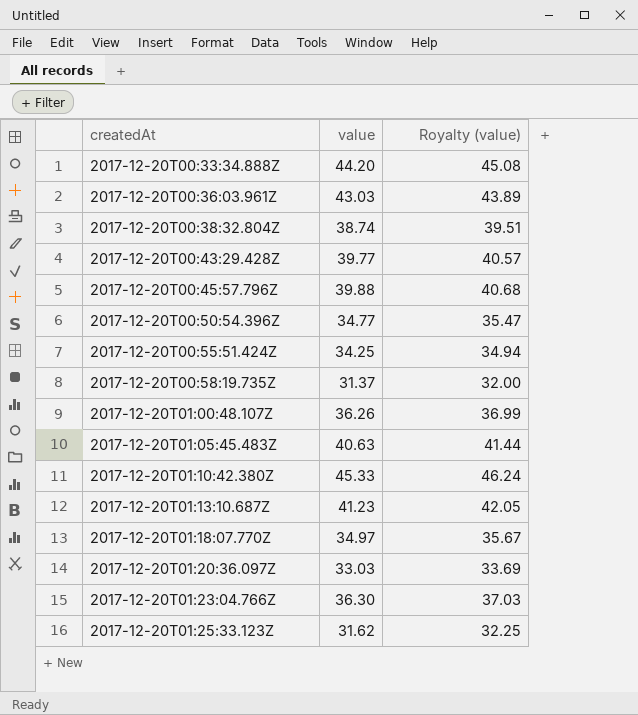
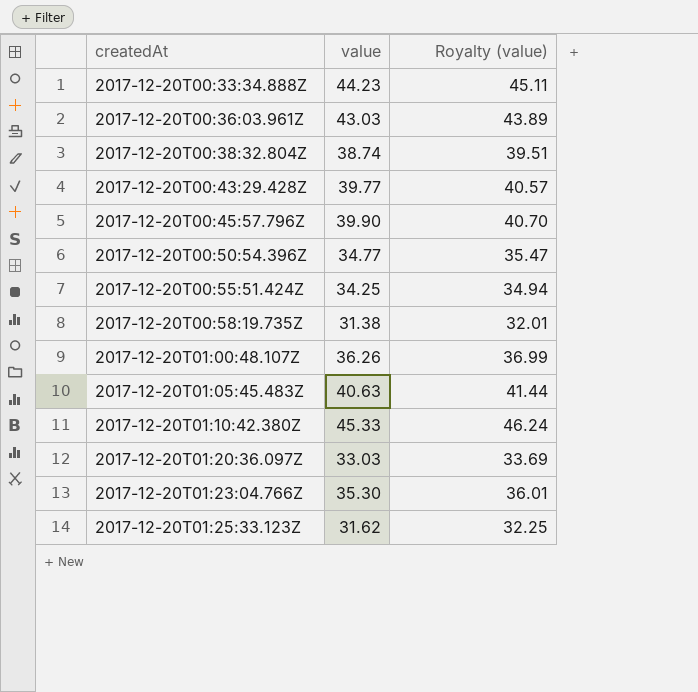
row 2017-12-20T01:13:10.687Z: 41.23 | 42.05 -> none
row 2017-12-20T01:18:07.770Z: 34.97 | 35.67 -> none
2017-12-20T00:33:34.888Z | value: 44.20 -> 44.23
2017-12-20T00:33:34.888Z | Royalty (value): 45.08 -> 45.11
2017-12-20T00:45:57.796Z | value: 39.88 -> 39.90
2017-12-20T00:45:57.796Z | Royalty (value): 40.68 -> 40.70
2017-12-20T00:58:19.735Z | value: 31.37 -> 31.38
2017-12-20T00:58:19.735Z | Royalty (value): 32.00 -> 32.01
2017-12-20T01:23:04.766Z | value: 36.30 -> 35.30
2017-12-20T01:23:04.766Z | Royalty (value): 37.03 -> 36.01

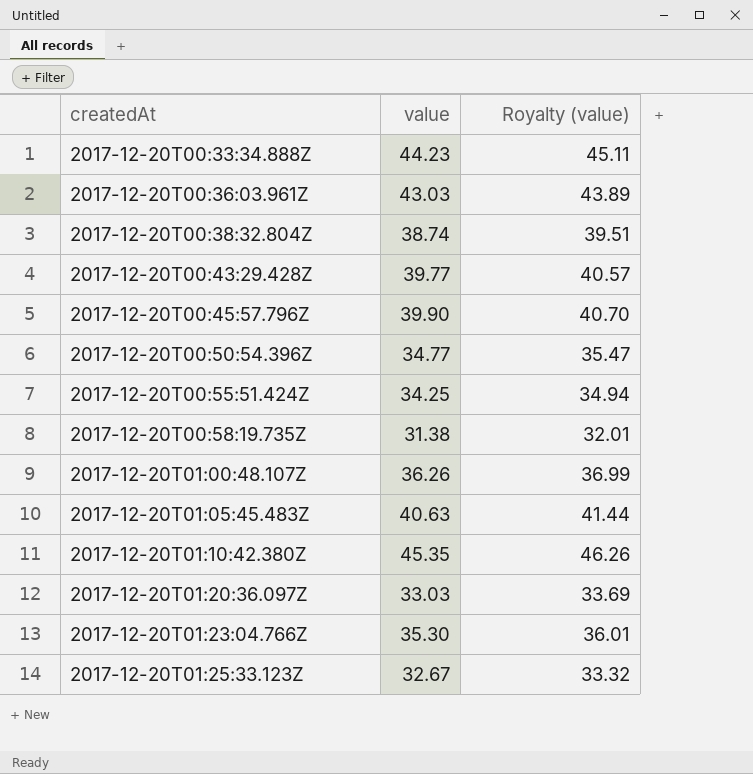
2017-12-20T01:10:42.380Z | value: 45.33 -> 45.35
2017-12-20T01:10:42.380Z | Royalty (value): 46.24 -> 46.26
2017-12-20T01:25:33.123Z | value: 31.62 -> 32.67
2017-12-20T01:25:33.123Z | Royalty (value): 32.25 -> 33.32

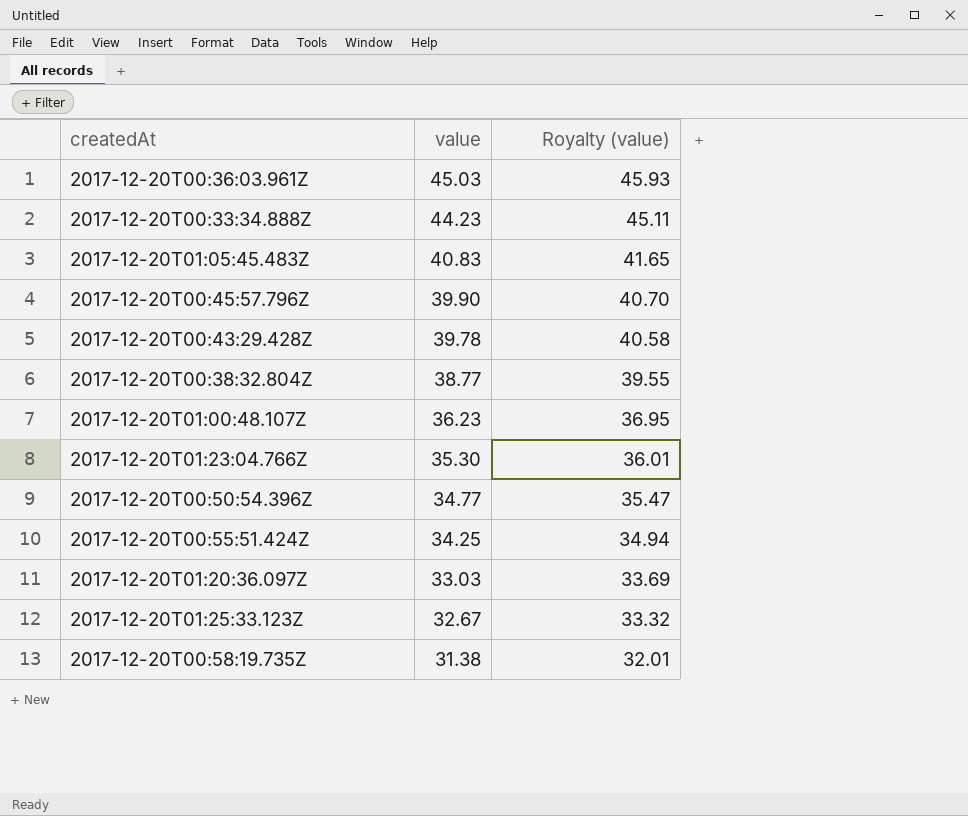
row order: createdAt ascending -> value descending
row 2017-12-20T01:10:42.380Z: 45.35 | 46.26 -> none
2017-12-20T00:36:03.961Z | value: 43.03 -> 45.03
2017-12-20T00:36:03.961Z | Royalty (value): 43.89 -> 45.93
2017-12-20T01:05:45.483Z | value: 40.63 -> 40.83
2017-12-20T01:05:45.483Z | Royalty (value): 41.44 -> 41.65
2017-12-20T00:43:29.428Z | value: 39.77 -> 39.78
2017-12-20T00:43:29.428Z | Royalty (value): 40.57 -> 40.58
2017-12-20T00:38:32.804Z | value: 38.74 -> 38.77
2017-12-20T00:38:32.804Z | Royalty (value): 39.51 -> 39.55
2017-12-20T01:00:48.107Z | value: 36.26 -> 36.23
2017-12-20T01:00:48.107Z | Royalty (value): 36.99 -> 36.95

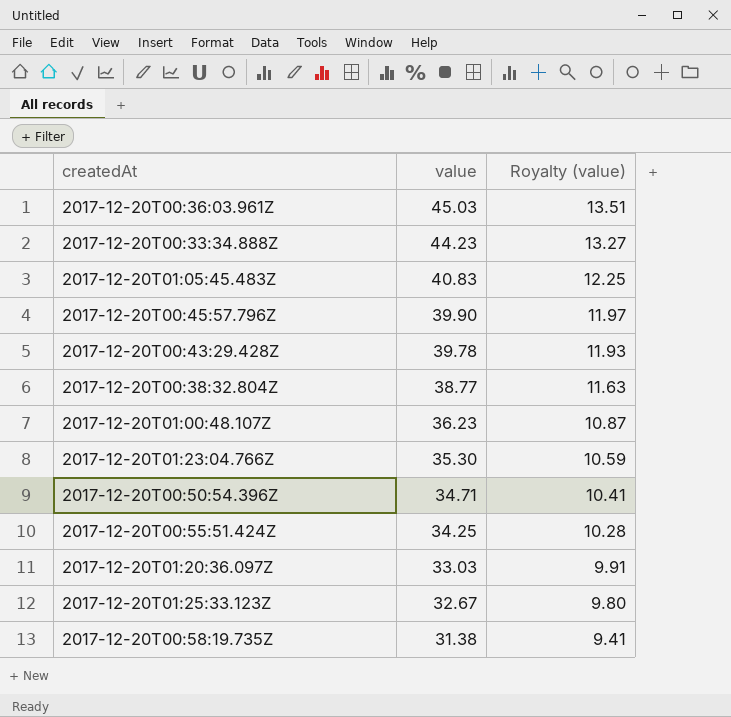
column Royalty (value) | formula: [value] * 1.02 -> [value] * 0.3
2017-12-20T00:50:54.396Z | value: 34.77 -> 34.71

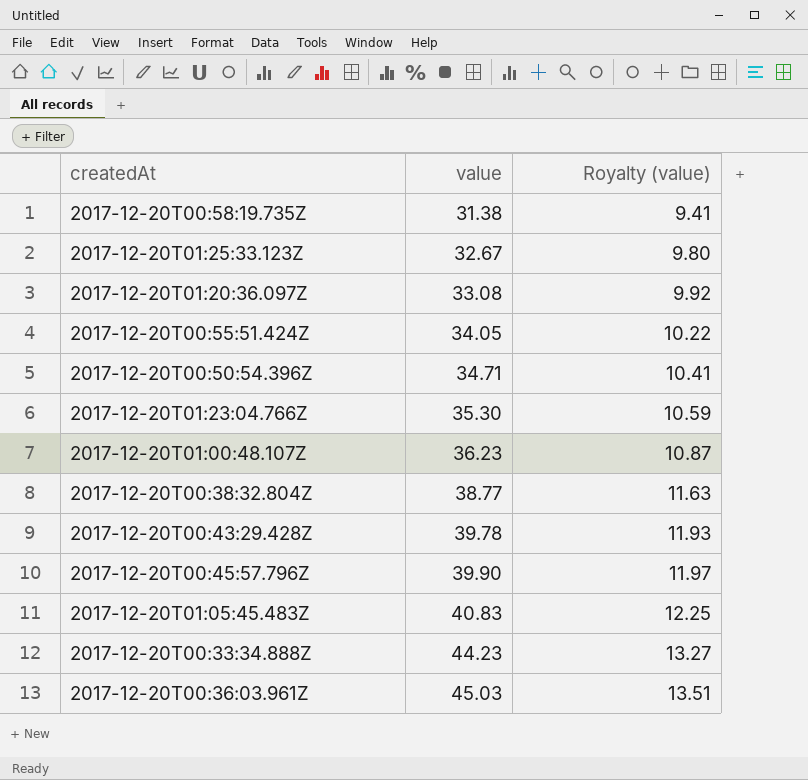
row order: value descending -> value ascending
2017-12-20T01:20:36.097Z | value: 33.03 -> 33.08
2017-12-20T01:20:36.097Z | Royalty (value): 9.91 -> 9.92
2017-12-20T00:55:51.424Z | value: 34.25 -> 34.05
2017-12-20T00:55:51.424Z | Royalty (value): 10.28 -> 10.22

